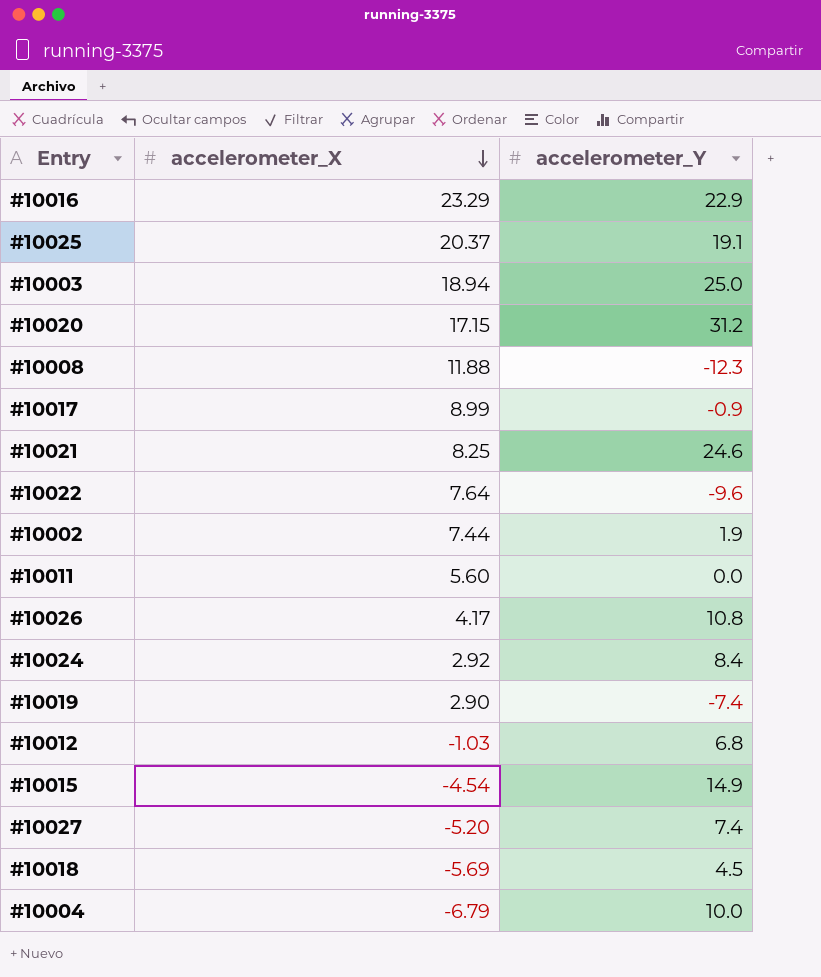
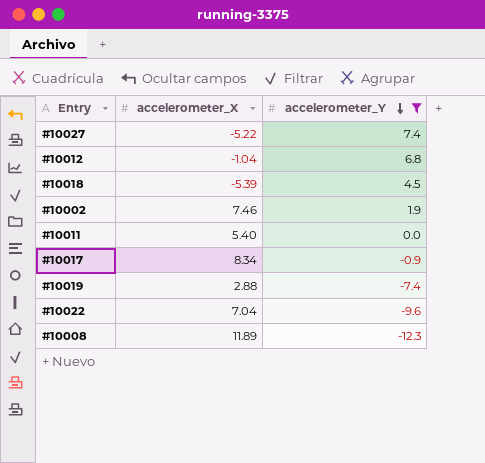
filter: none -> accelerometer_Y <= 7.4
row order: accelerometer_X descending -> accelerometer_Y descending
#10027 | accelerometer_X: -5.20 -> -5.22
#10012 | accelerometer_X: -1.03 -> -1.04
#10018 | accelerometer_X: -5.69 -> -5.39
#10002 | accelerometer_X: 7.44 -> 7.46
#10011 | accelerometer_X: 5.60 -> 5.40
#10017 | accelerometer_X: 8.99 -> 8.34
#10019 | accelerometer_X: 2.90 -> 2.88
#10022 | accelerometer_X: 7.64 -> 7.04
#10008 | accelerometer_X: 11.88 -> 11.89

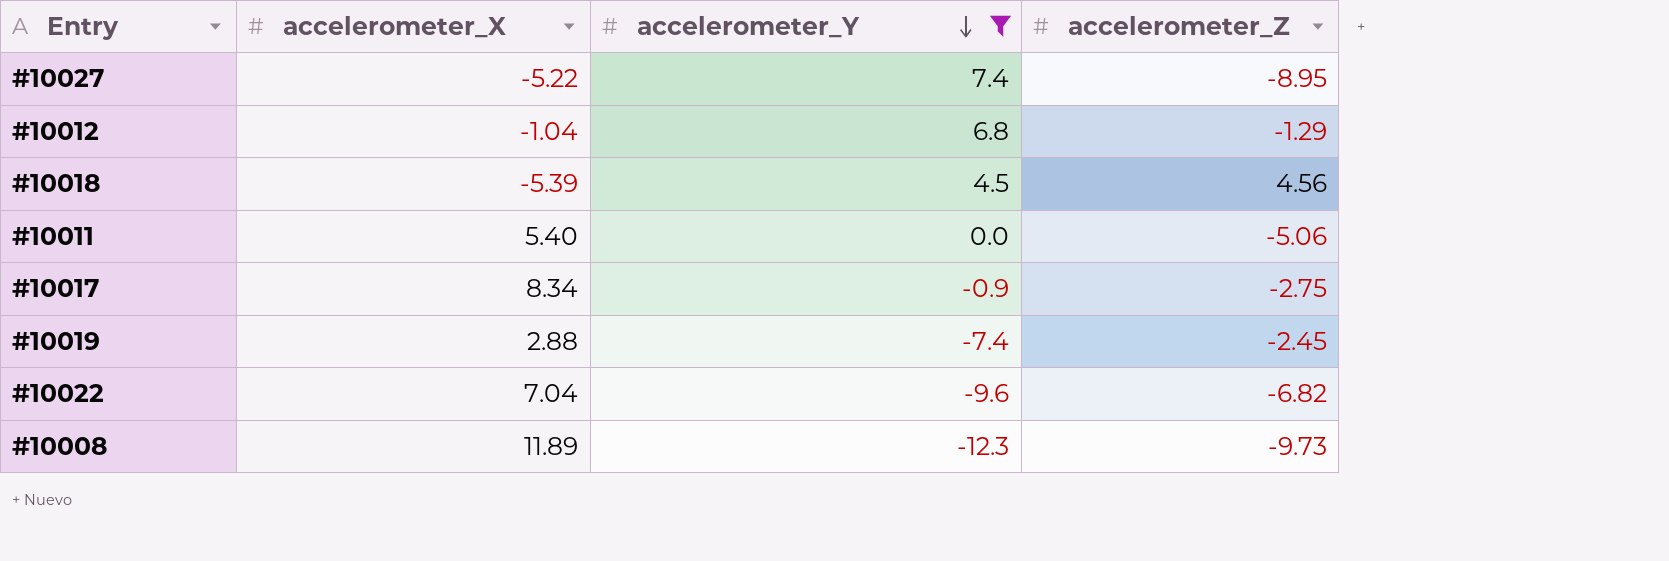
column accelerometer_Z | position: none -> 4
row #10002: 7.46 | 1.9 -> none

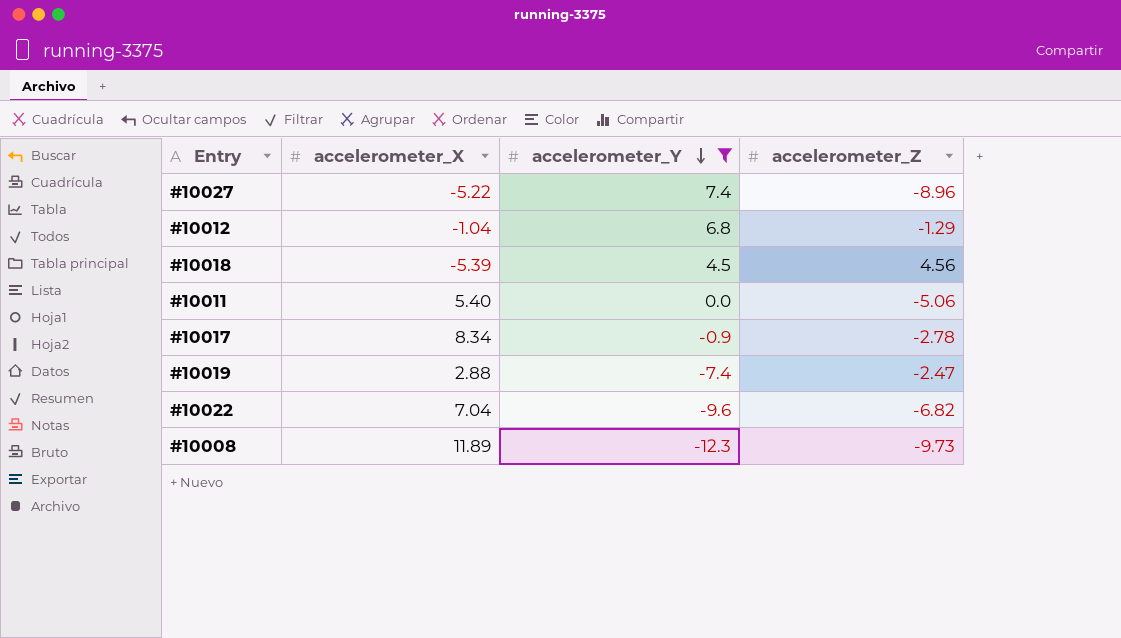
#10027 | accelerometer_Z: -8.95 -> -8.96
#10017 | accelerometer_Z: -2.75 -> -2.78
#10019 | accelerometer_Z: -2.45 -> -2.47

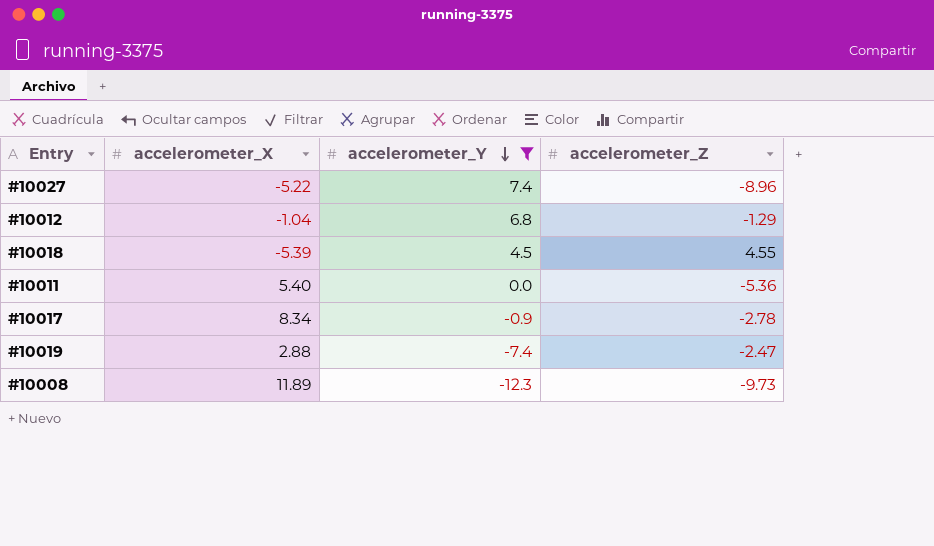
row #10022: 7.04 | -9.6 | -6.82 -> none
#10018 | accelerometer_Z: 4.56 -> 4.55
#10011 | accelerometer_Z: -5.06 -> -5.36

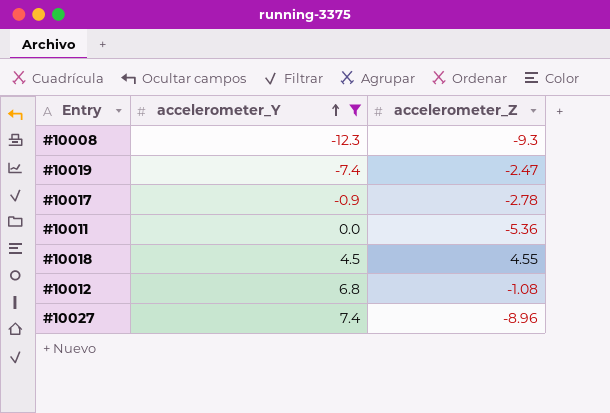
row order: accelerometer_Y descending -> accelerometer_Y ascending
column accelerometer_X | position: 2 -> none
#10008 | accelerometer_Z: -9.73 -> -9.3
#10012 | accelerometer_Z: -1.29 -> -1.08

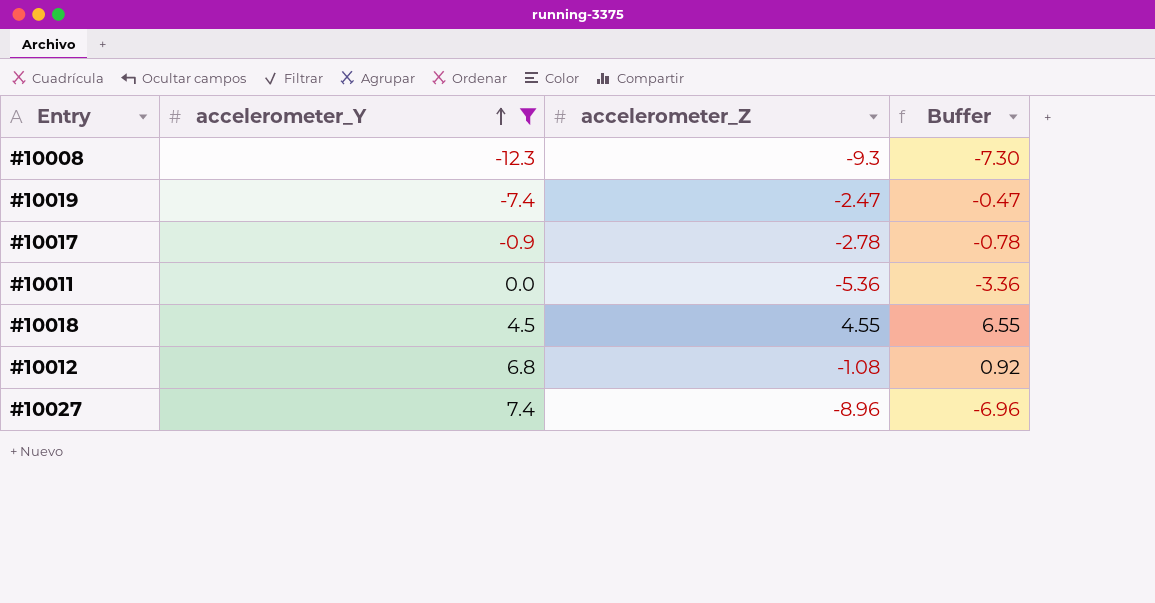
column Buffer | formula: none -> [accelerometer_Z] + 2

